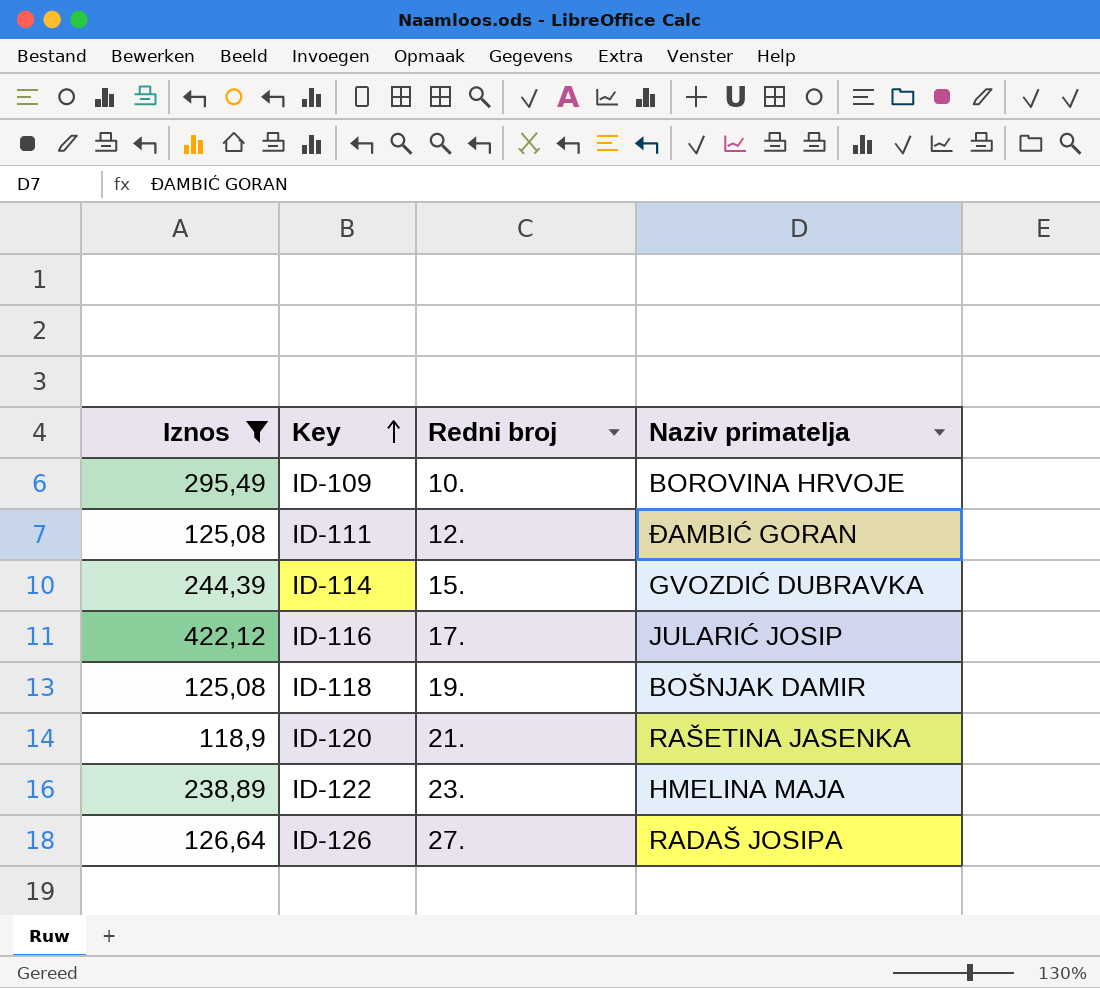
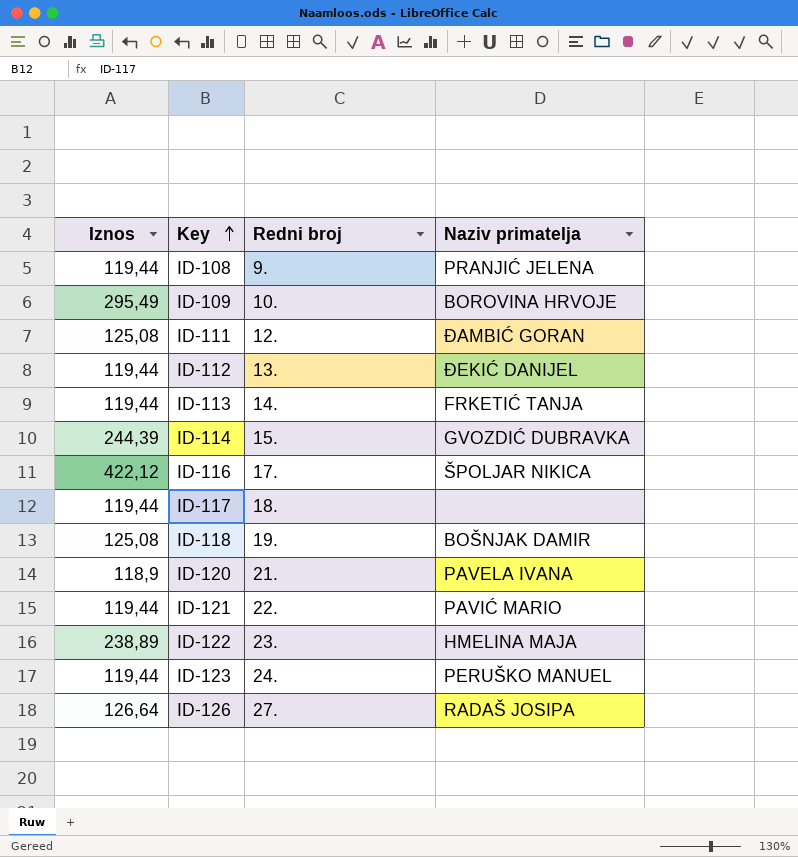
filter: Iznos != 119,44 -> none
ID-116 | Naziv primatelja: JULARIĆ JOSIP -> ŠPOLJAR NIKICA
ID-120 | Naziv primatelja: RAŠETINA JASENKA -> PAVELA IVANA

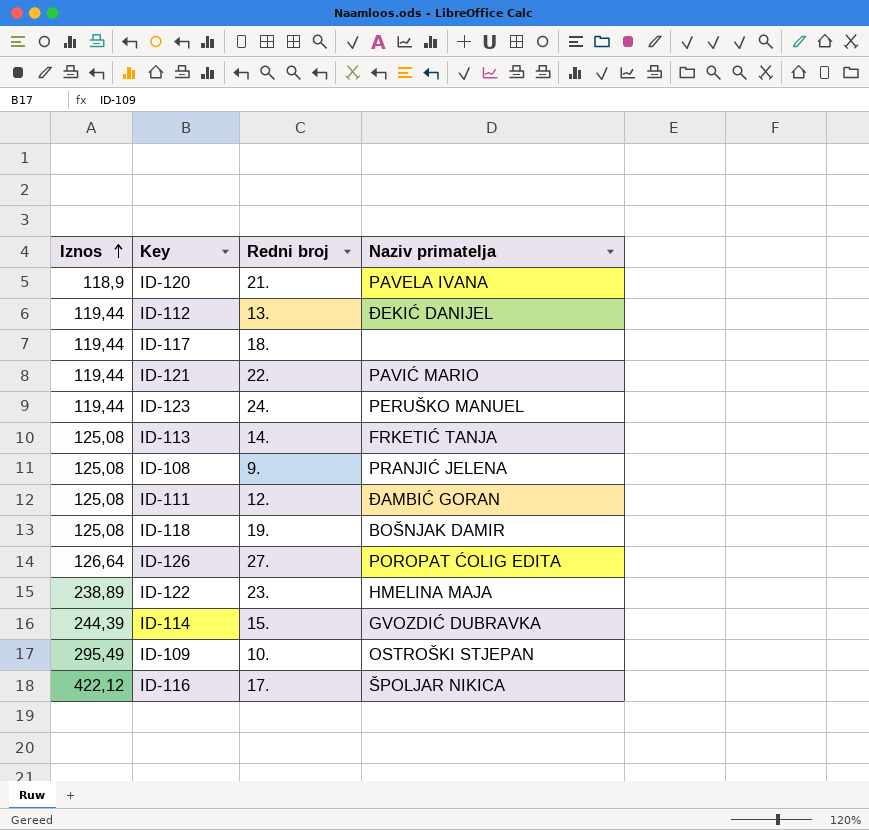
row order: Key ascending -> Iznos ascending
ID-113 | Iznos: 119,44 -> 125,08
ID-108 | Iznos: 119,44 -> 125,08
ID-126 | Naziv primatelja: RADAŠ JOSIPA -> POROPAT ĆOLIG EDITA
ID-109 | Naziv primatelja: BOROVINA HRVOJE -> OSTROŠKI STJEPAN

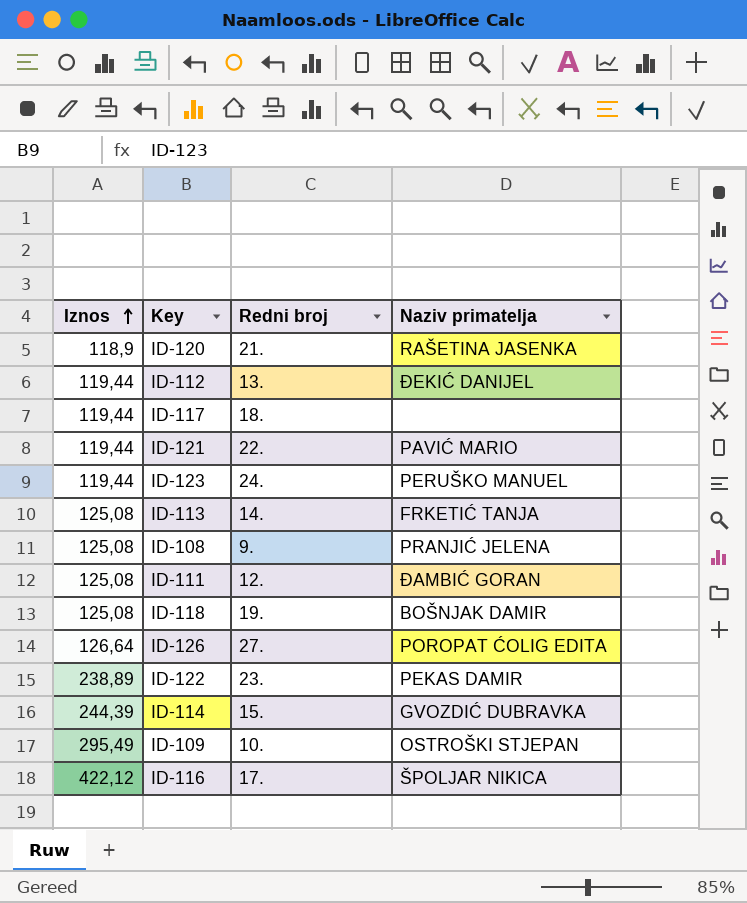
ID-120 | Naziv primatelja: PAVELA IVANA -> RAŠETINA JASENKA
ID-122 | Naziv primatelja: HMELINA MAJA -> PEKAS DAMIR

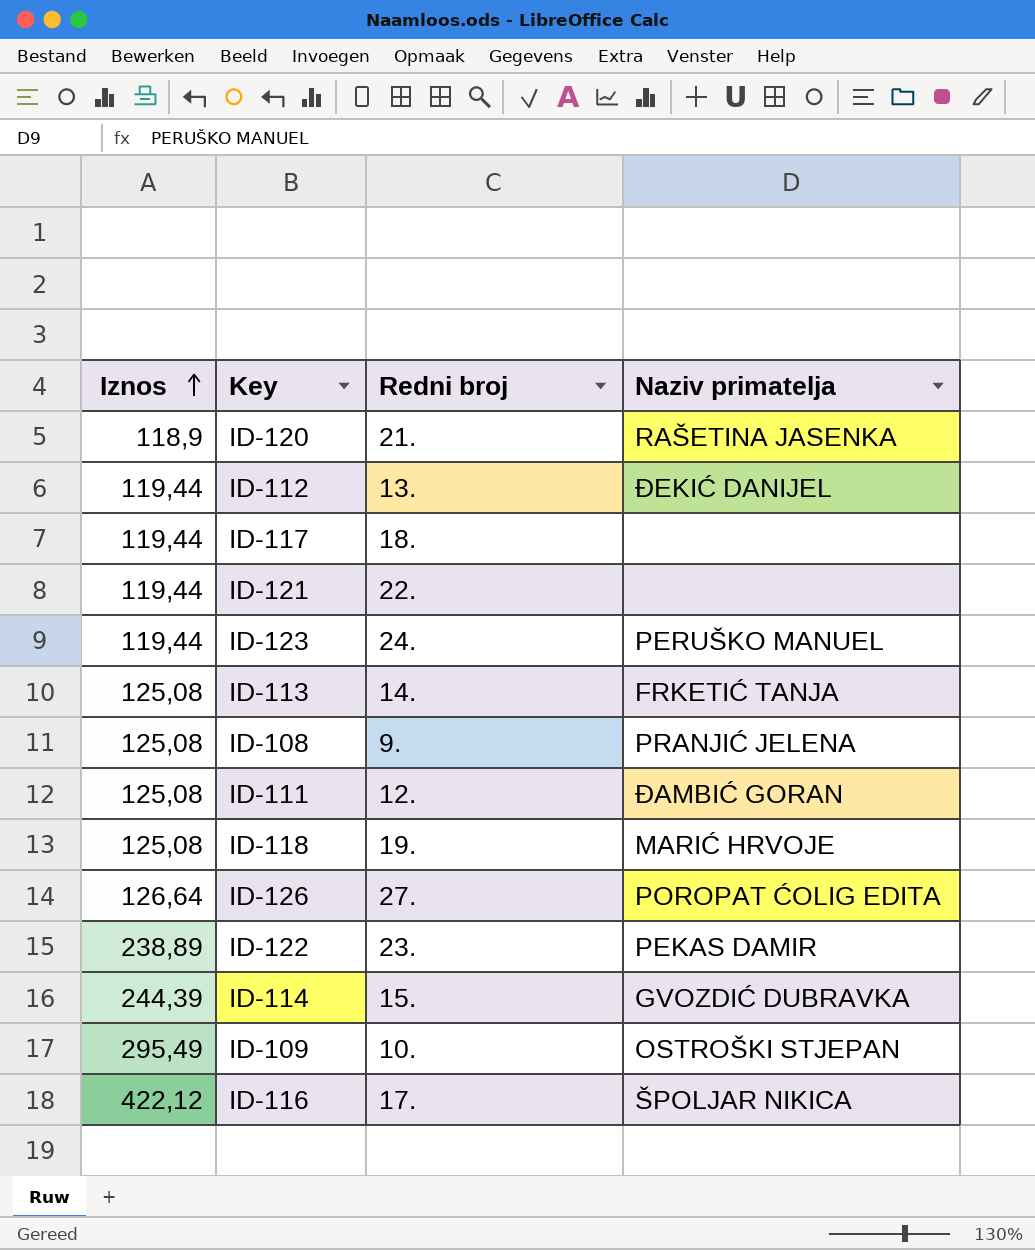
ID-121 | Naziv primatelja: PAVIĆ MARIO -> none
ID-118 | Naziv primatelja: BOŠNJAK DAMIR -> MARIĆ HRVOJE

